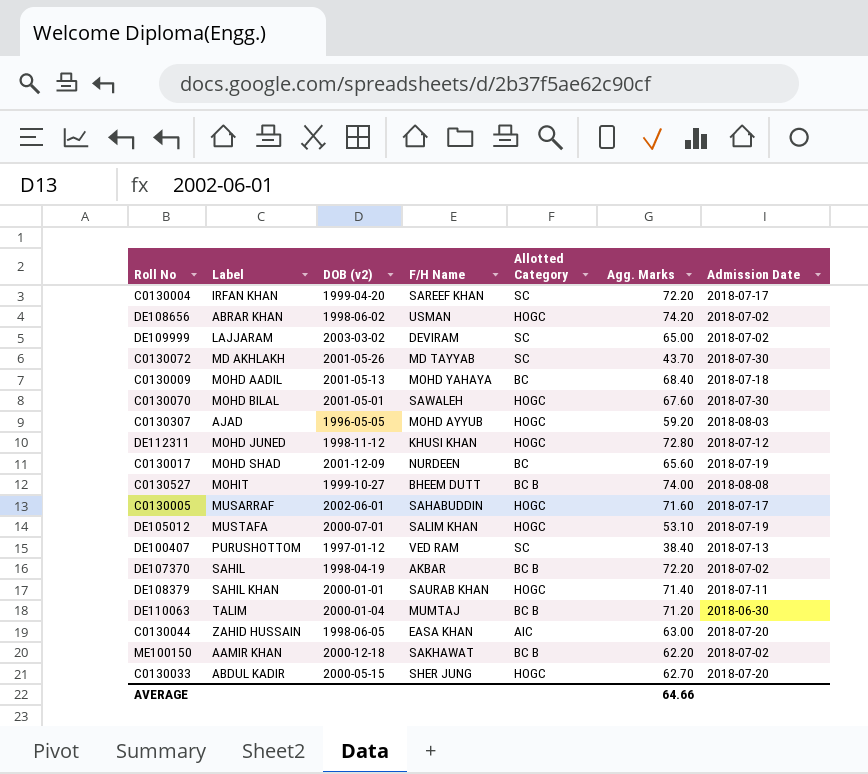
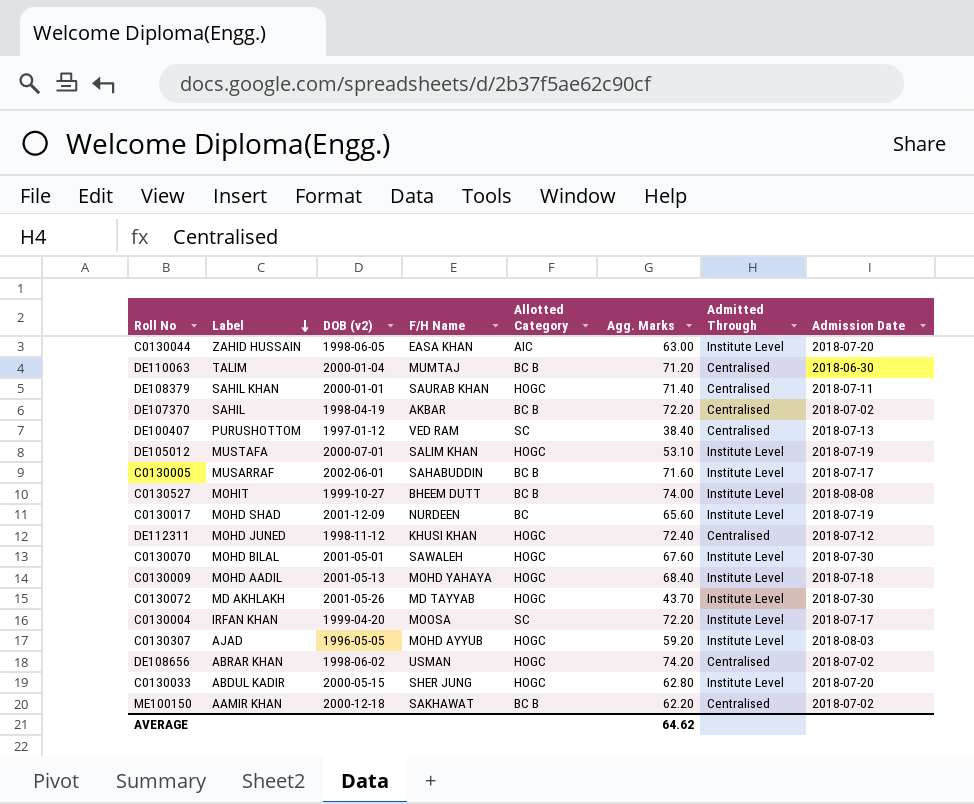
row order: none -> Label descending
column Admitted Through | position: none -> 7
row DE109999: LAJJARAM | 2003-03-02 | DEVIRAM | SC | 65.00 | 2018-07-02 -> none
C0130005 | Allotted Category: HOGC -> BC B
DE112311 | Agg. Marks: 72.80 -> 72.40
C0130009 | Allotted Category: BC -> HOGC
C0130072 | Allotted Category: SC -> HOGC
C0130004 | F/H Name: SAREEF KHAN -> MOOSA
C0130033 | Agg. Marks: 62.70 -> 62.80
AVERAGE | Agg. Marks: 64.66 -> 64.62

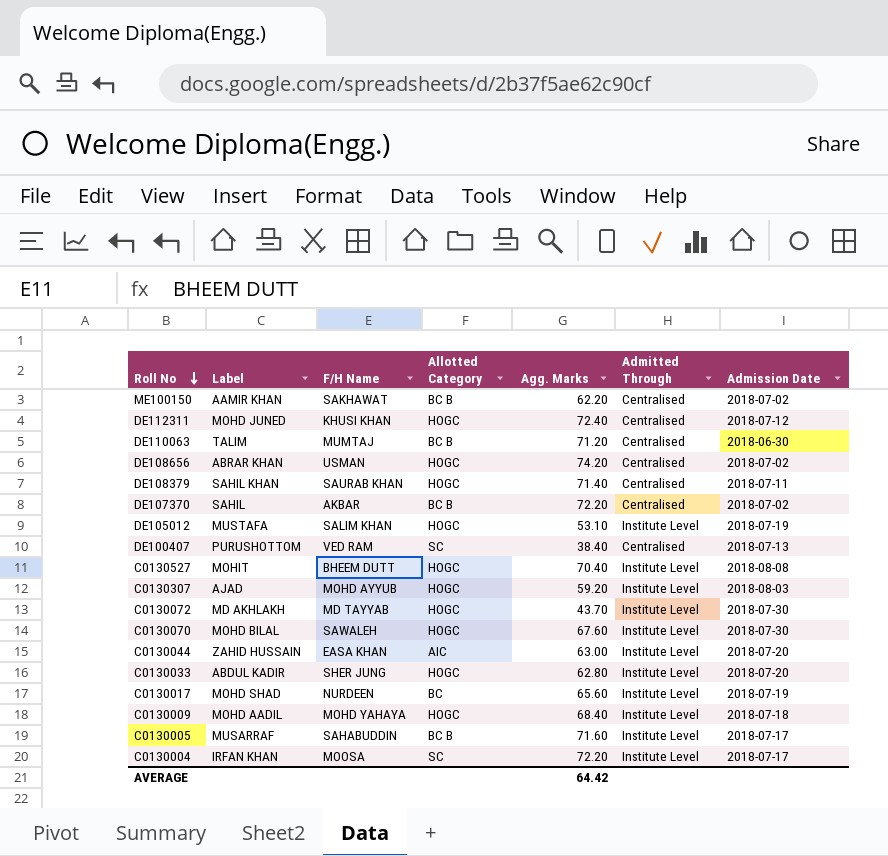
row order: Label descending -> Roll No descending
column DOB (v2) | position: 3 -> none
C0130527 | Allotted Category: BC B -> HOGC
C0130527 | Agg. Marks: 74.00 -> 70.40
AVERAGE | Agg. Marks: 64.62 -> 64.42

